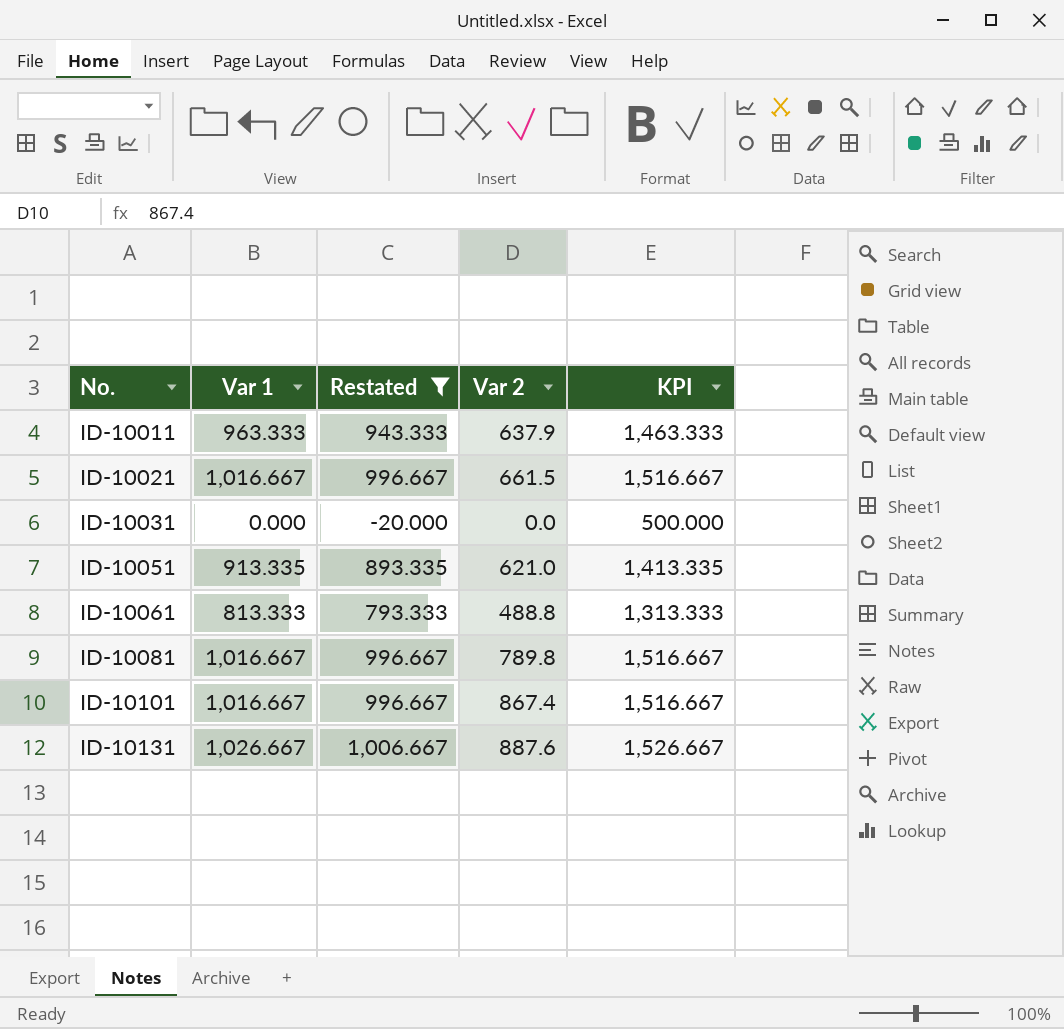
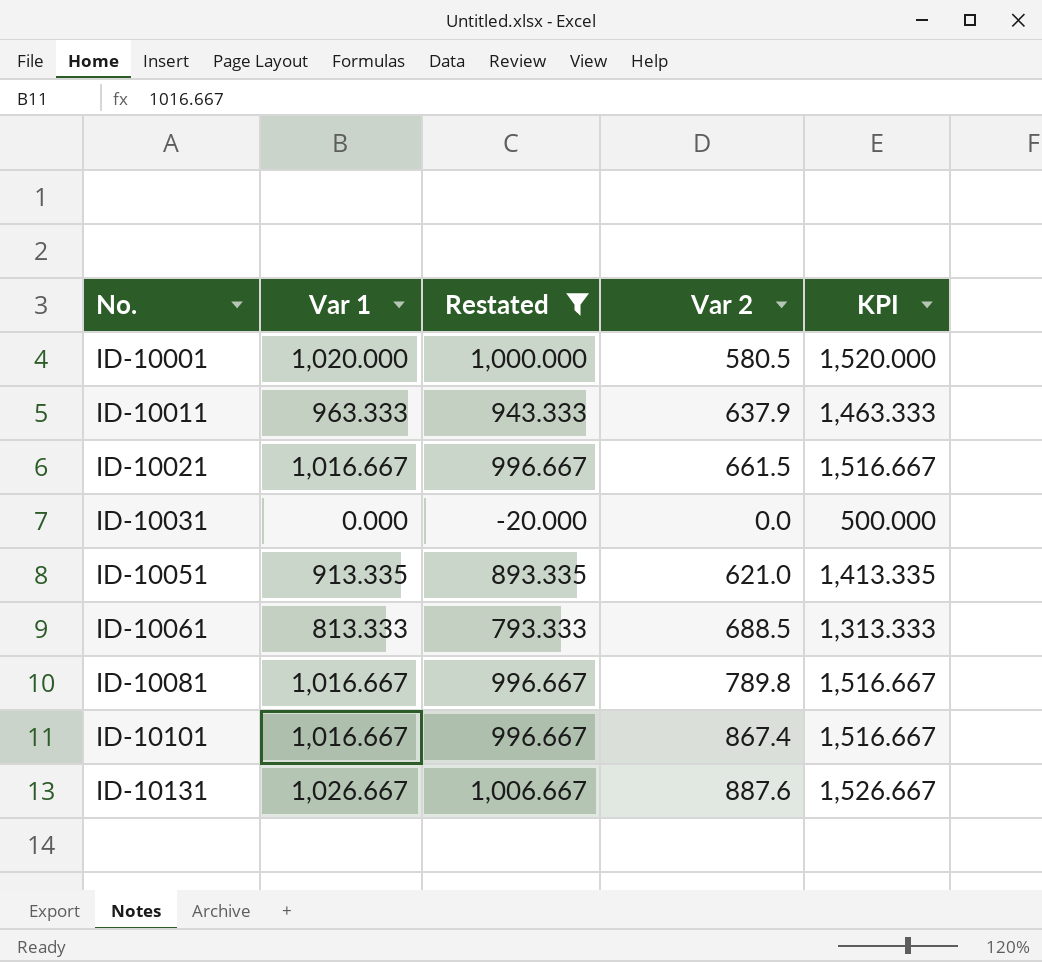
row ID-10001: none -> 1,020.000 | 1,000.000 | 580.5 | 1,520.000
ID-10061 | Var 2: 488.8 -> 688.5

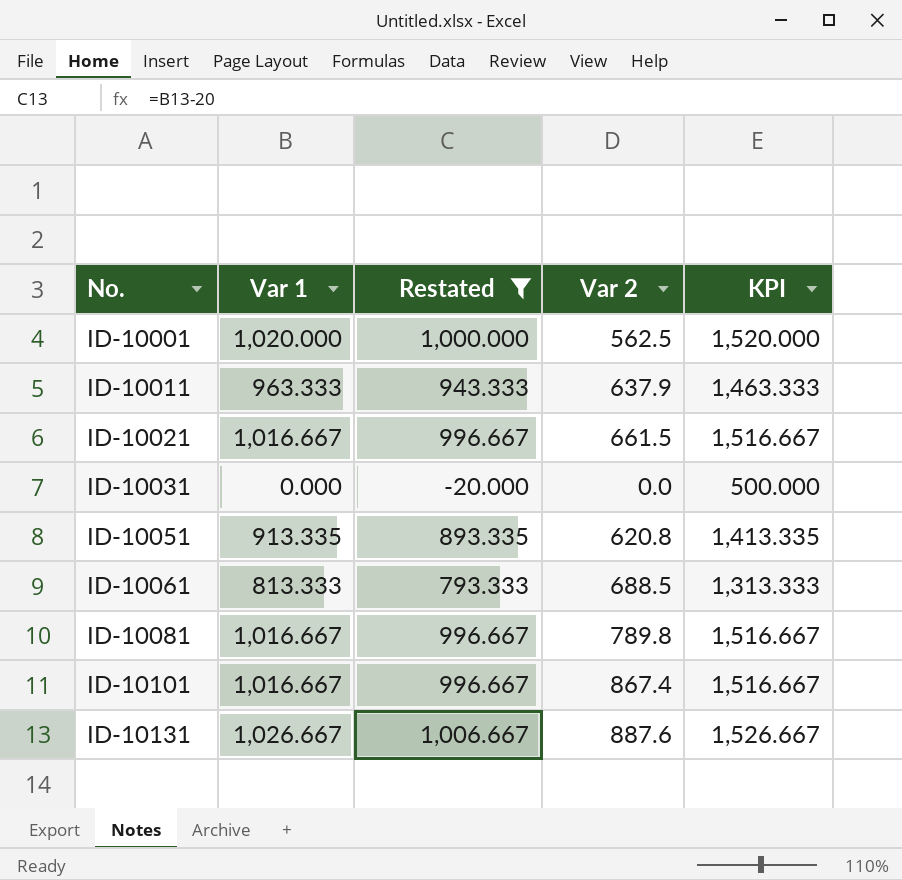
ID-10001 | Var 2: 580.5 -> 562.5
ID-10051 | Var 2: 621.0 -> 620.8

